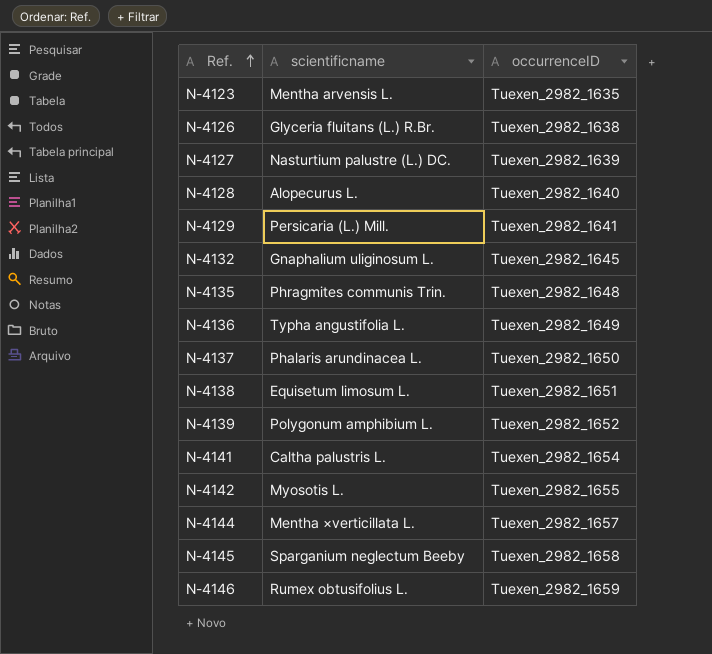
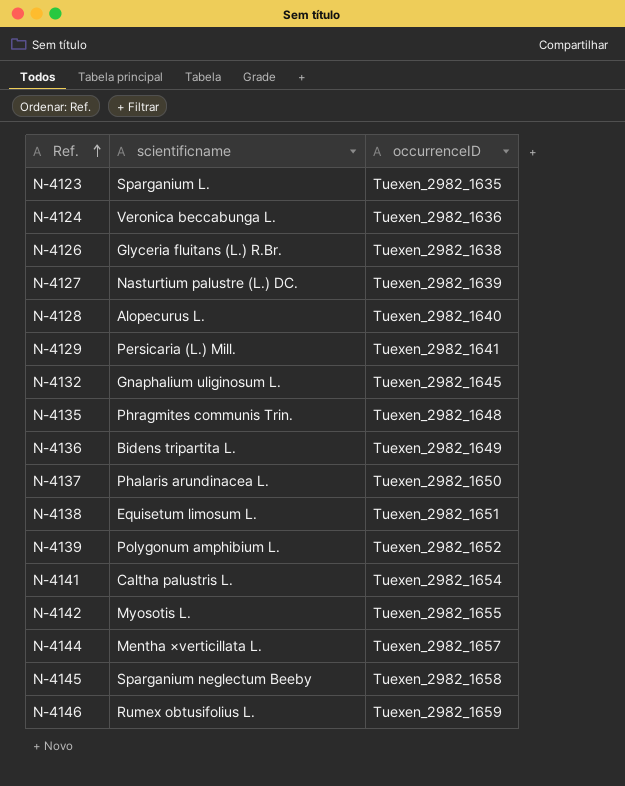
N-4123 | scientificname: Mentha arvensis L. -> Sparganium L.
row N-4124: none -> Veronica beccabunga L. | Tuexen_2982_1636
N-4136 | scientificname: Typha angustifolia L. -> Bidens tripartita L.

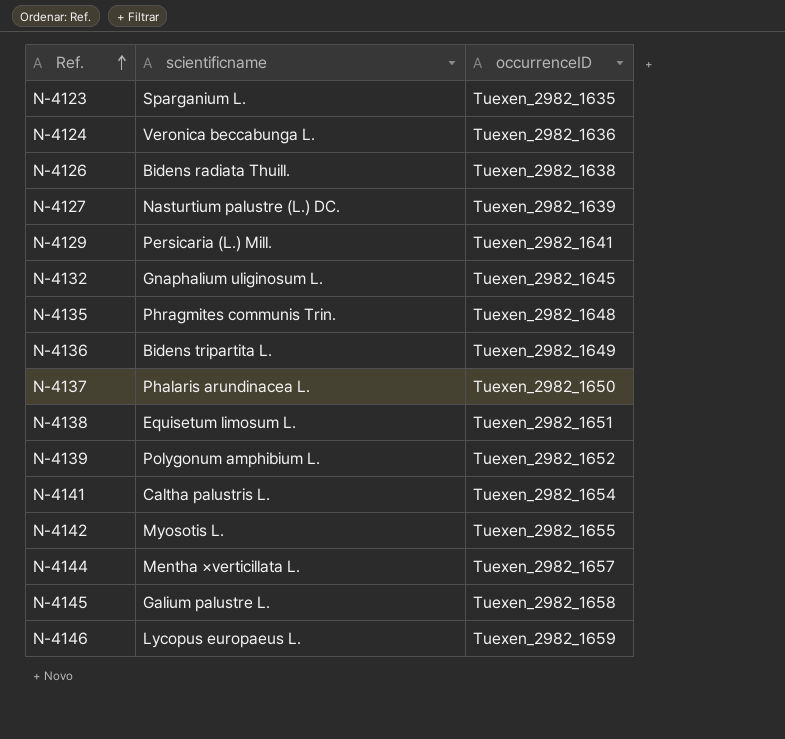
row N-4128: Alopecurus L. | Tuexen_2982_1640 -> none
N-4126 | scientificname: Glyceria fluitans (L.) R.Br. -> Bidens radiata Thuill.
N-4145 | scientificname: Sparganium neglectum Beeby -> Galium palustre L.
N-4146 | scientificname: Rumex obtusifolius L. -> Lycopus europaeus L.

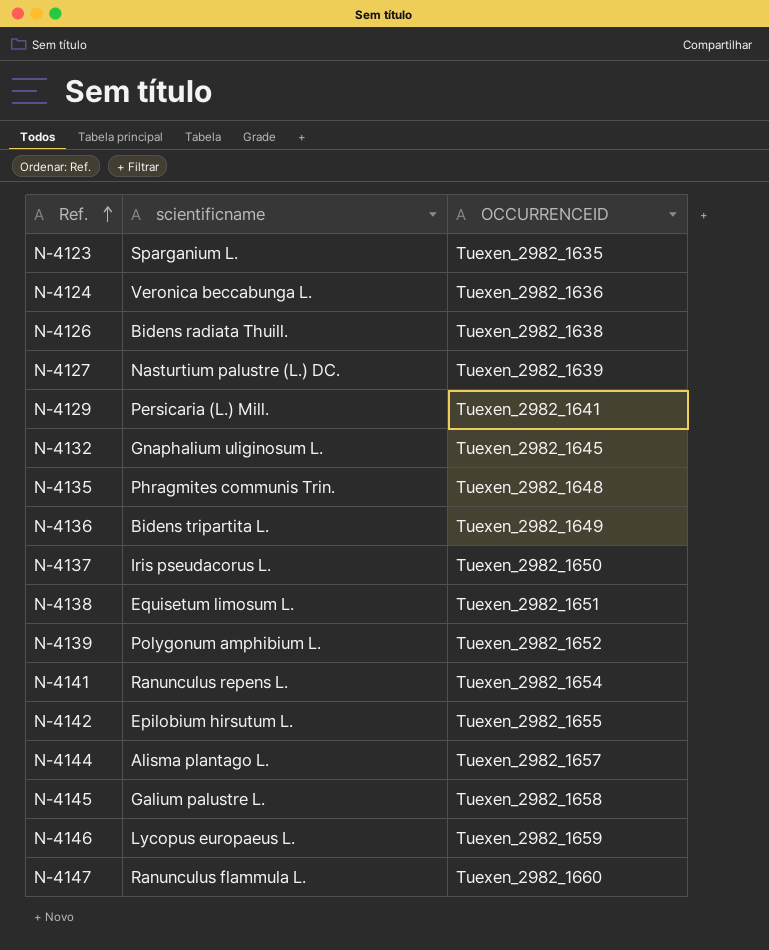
column name: occurrenceID -> OCCURRENCEID
N-4137 | scientificname: Phalaris arundinacea L. -> Iris pseudacorus L.
N-4141 | scientificname: Caltha palustris L. -> Ranunculus repens L.
N-4142 | scientificname: Myosotis L. -> Epilobium hirsutum L.
N-4144 | scientificname: Mentha ×verticillata L. -> Alisma plantago L.
row N-4147: none -> Ranunculus flammula L. | Tuexen_2982_1660

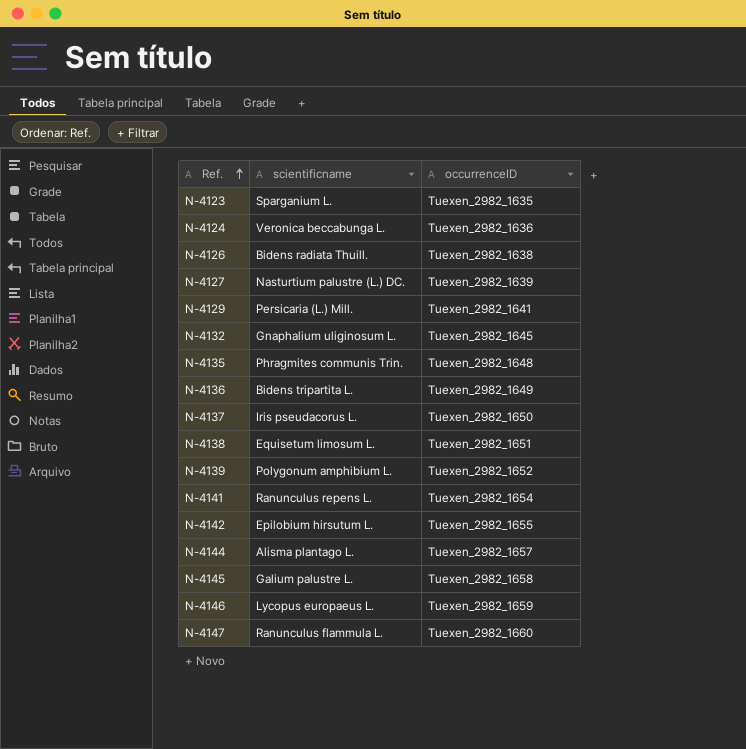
column name: OCCURRENCEID -> occurrenceID

